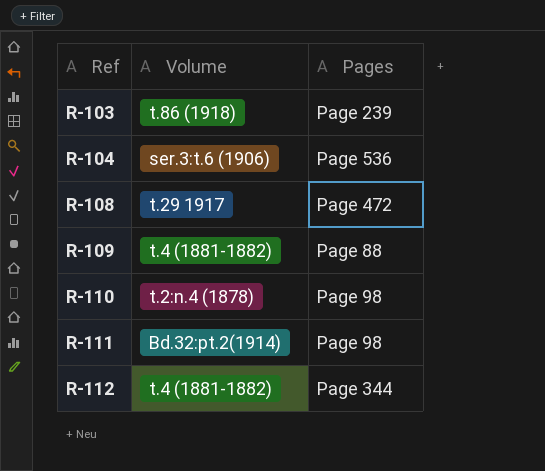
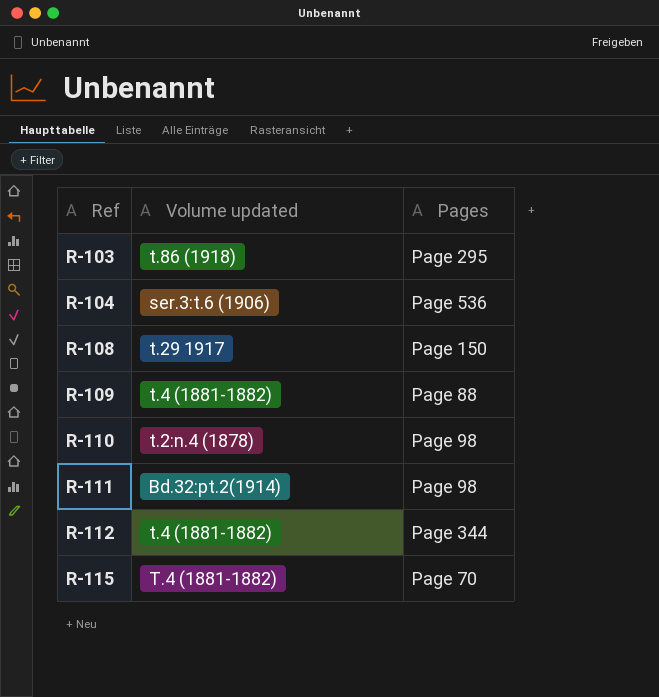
column name: Volume -> Volume updated
R-103 | Pages: Page 239 -> Page 295
R-108 | Pages: Page 472 -> Page 150
row R-115: none -> T.4 (1881-1882) | Page 70

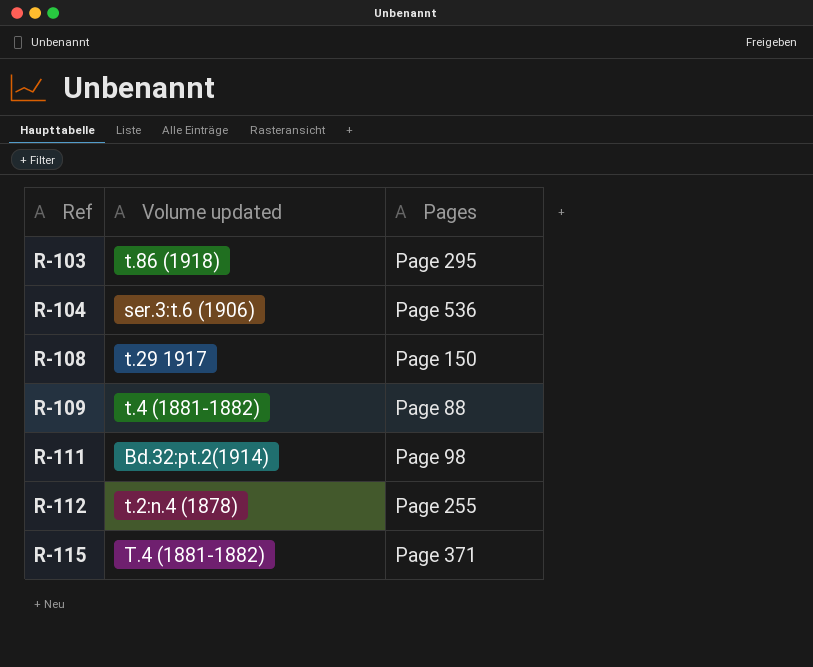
row R-110: t.2:n.4 (1878) | Page 98 -> none
R-112 | Volume updated: t.4 (1881-1882) -> t.2:n.4 (1878)
R-112 | Pages: Page 344 -> Page 255
R-115 | Pages: Page 70 -> Page 371

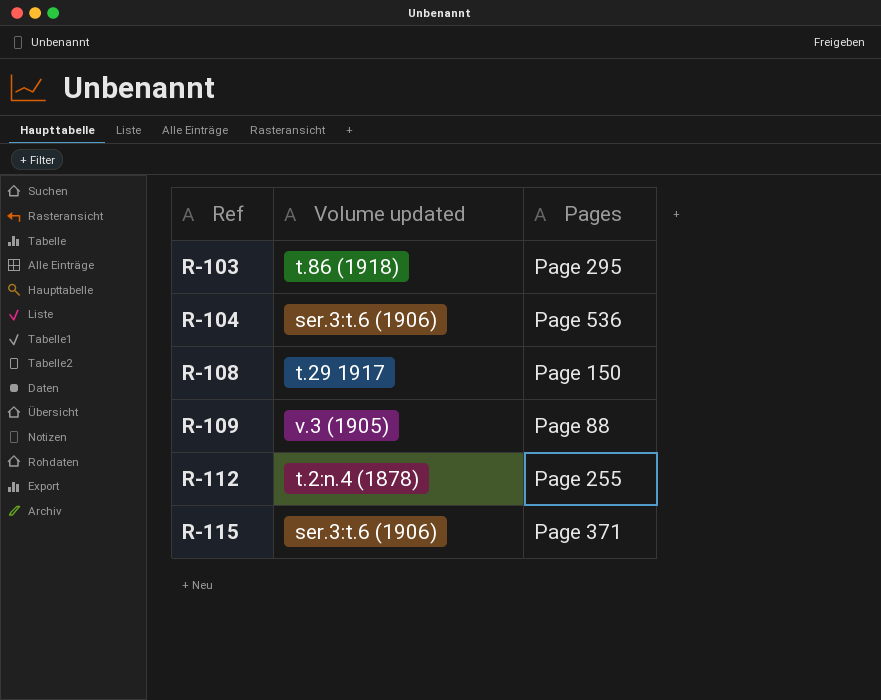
row R-111: Bd.32:pt.2(1914) | Page 98 -> none
R-109 | Volume updated: t.4 (1881-1882) -> v.3 (1905)
R-115 | Volume updated: T.4 (1881-1882) -> ser.3:t.6 (1906)

